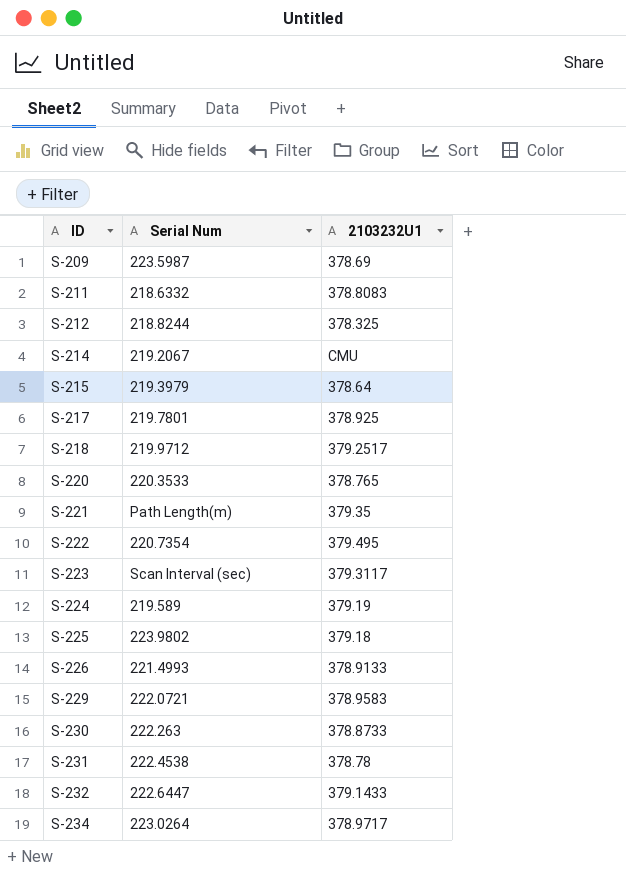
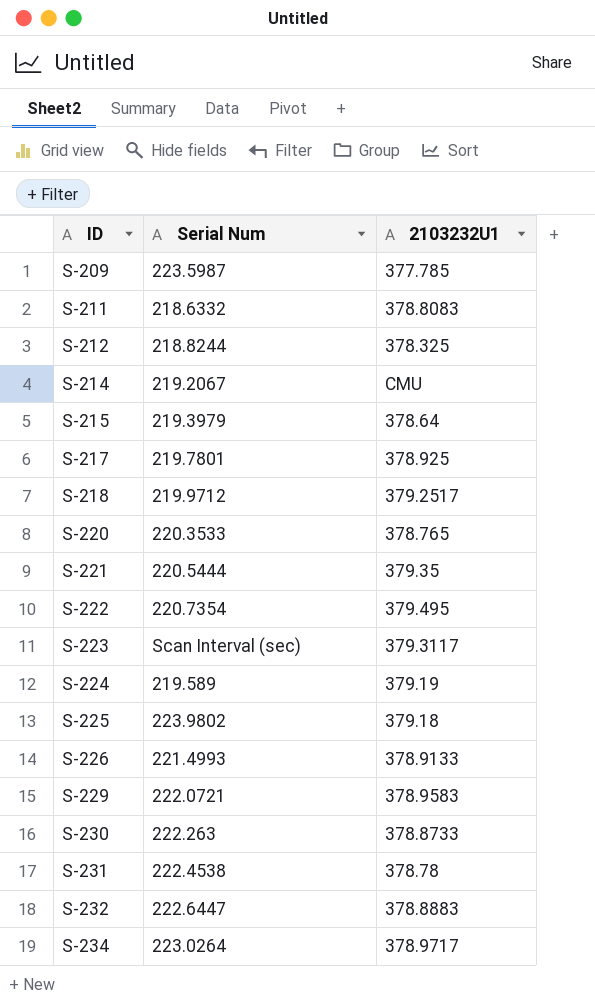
S-209 | 2103232U1: 378.69 -> 377.785
S-221 | Serial Num: Path Length(m) -> 220.5444
S-232 | 2103232U1: 379.1433 -> 378.8883

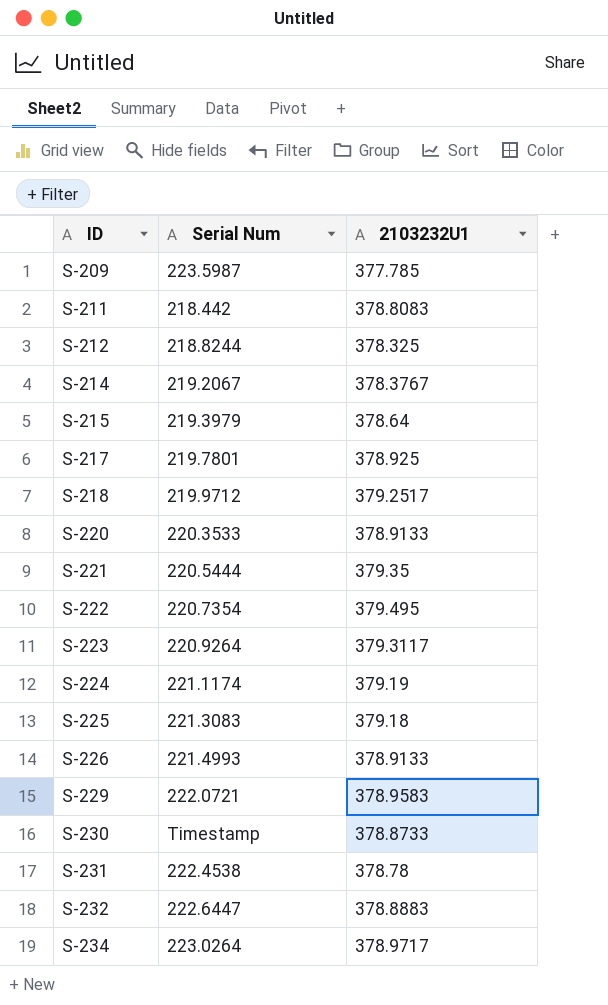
S-211 | Serial Num: 218.6332 -> 218.442
S-214 | 2103232U1: CMU -> 378.3767
S-220 | 2103232U1: 378.765 -> 378.9133
S-223 | Serial Num: Scan Interval (sec) -> 220.9264
S-224 | Serial Num: 219.589 -> 221.1174
S-225 | Serial Num: 223.9802 -> 221.3083
S-230 | Serial Num: 222.263 -> Timestamp

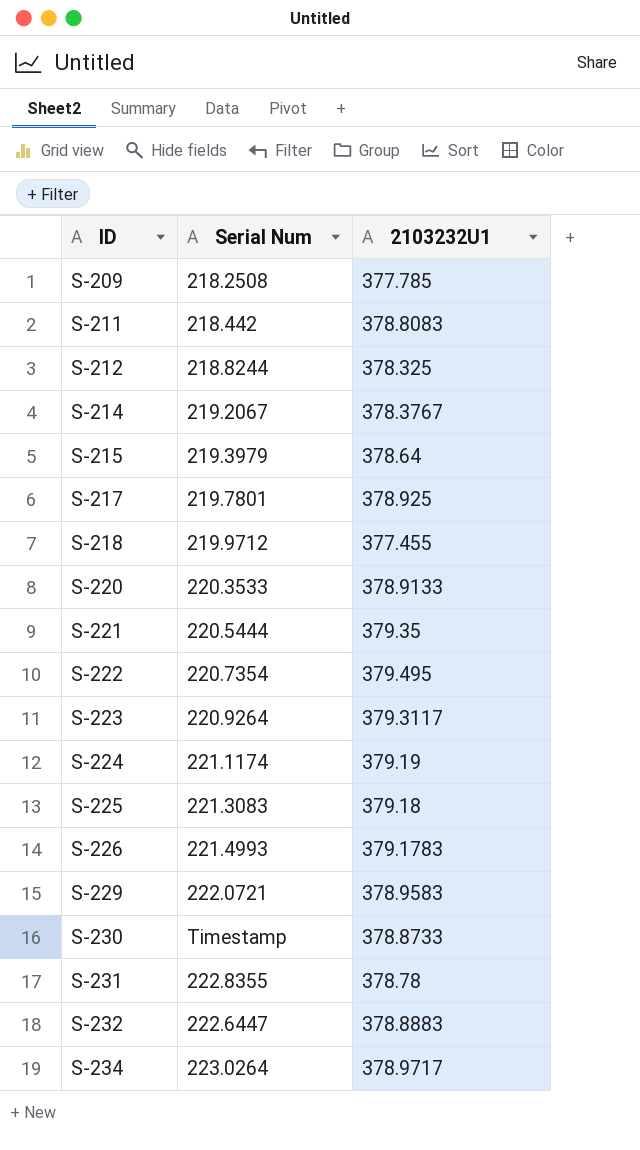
S-209 | Serial Num: 223.5987 -> 218.2508
S-218 | 2103232U1: 379.2517 -> 377.455
S-226 | 2103232U1: 378.9133 -> 379.1783
S-231 | Serial Num: 222.4538 -> 222.8355

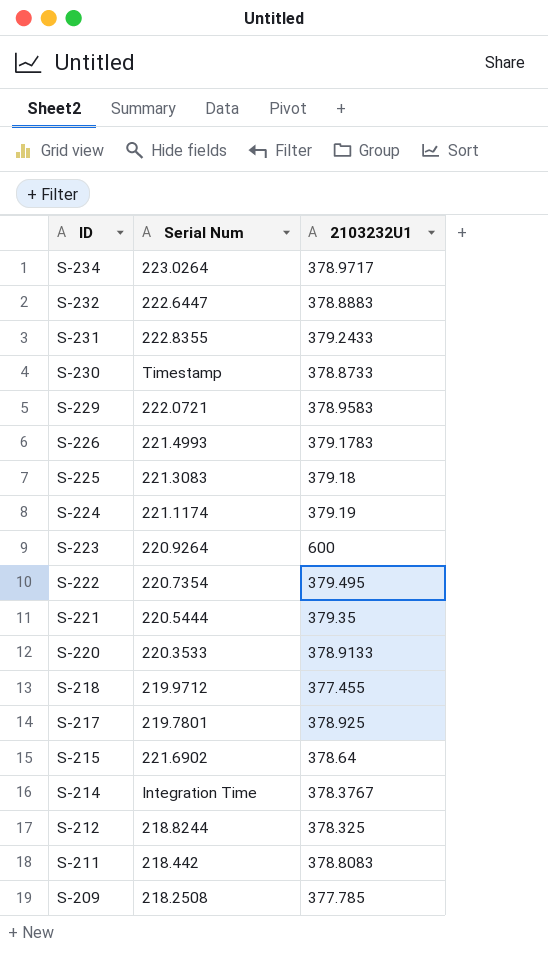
row order: ID ascending -> ID descending
S-231 | 2103232U1: 378.78 -> 379.2433
S-223 | 2103232U1: 379.3117 -> 600
S-215 | Serial Num: 219.3979 -> 221.6902
S-214 | Serial Num: 219.2067 -> Integration Time

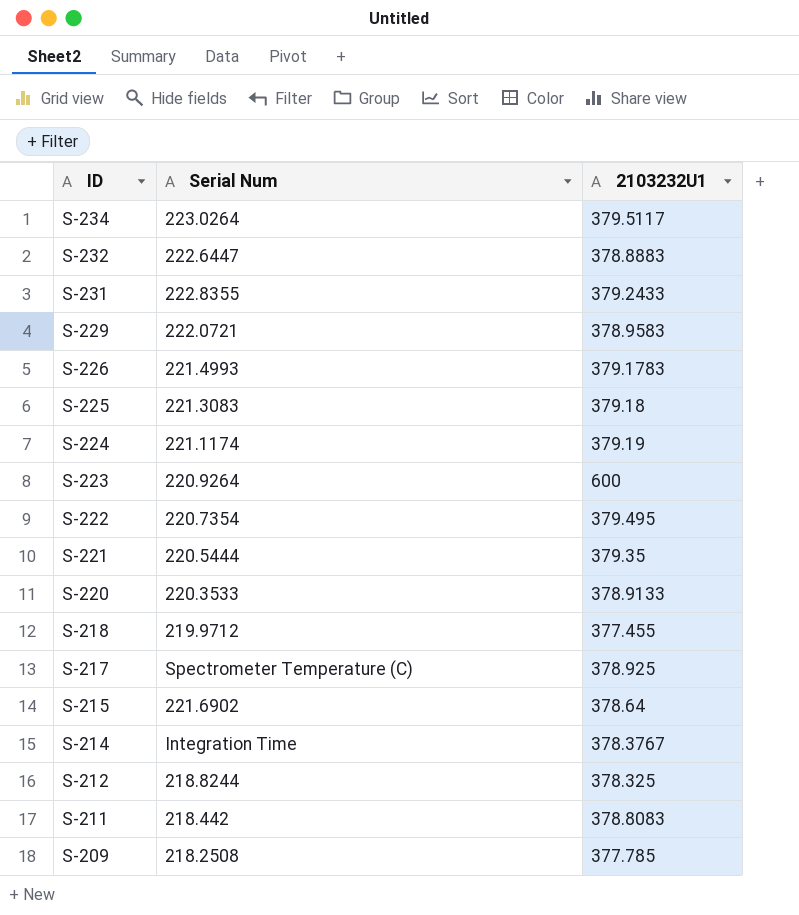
row S-230: Timestamp | 378.8733 -> none
S-234 | 2103232U1: 378.9717 -> 379.5117
S-217 | Serial Num: 219.7801 -> Spectrometer Temperature (C)

